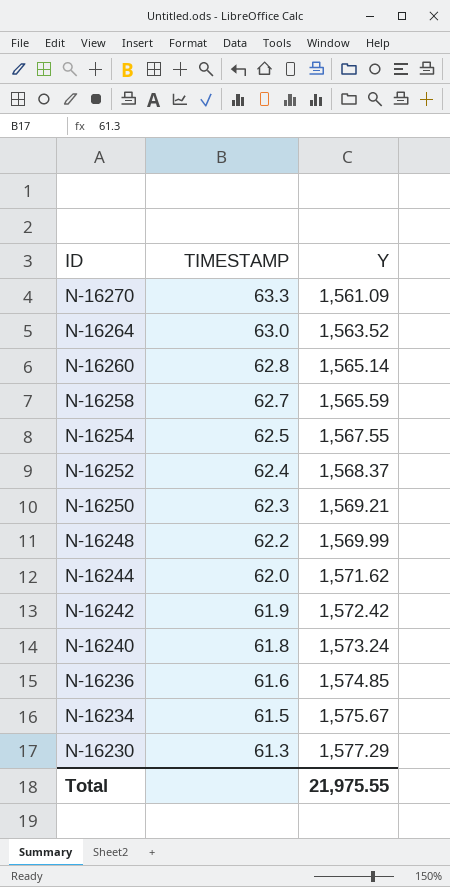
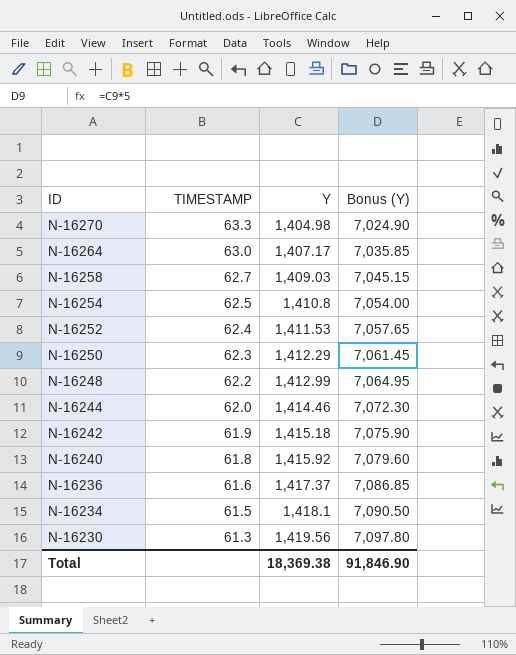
column Bonus (Y) | formula: none -> [Y] * 5
row N-16260: 62.8 | 1,565.14 -> none
N-16270 | Y: 1,561.09 -> 1,404.98
N-16264 | Y: 1,563.52 -> 1,407.17
N-16258 | Y: 1,565.59 -> 1,409.03
N-16254 | Y: 1,567.55 -> 1,410.8
N-16252 | Y: 1,568.37 -> 1,411.53
N-16250 | Y: 1,569.21 -> 1,412.29
N-16248 | Y: 1,569.99 -> 1,412.99
N-16244 | Y: 1,571.62 -> 1,414.46
N-16242 | Y: 1,572.42 -> 1,415.18
N-16240 | Y: 1,573.24 -> 1,415.92
N-16236 | Y: 1,574.85 -> 1,417.37
N-16234 | Y: 1,575.67 -> 1,418.1
N-16230 | Y: 1,577.29 -> 1,419.56
Total | Y: 21,975.55 -> 18,369.38

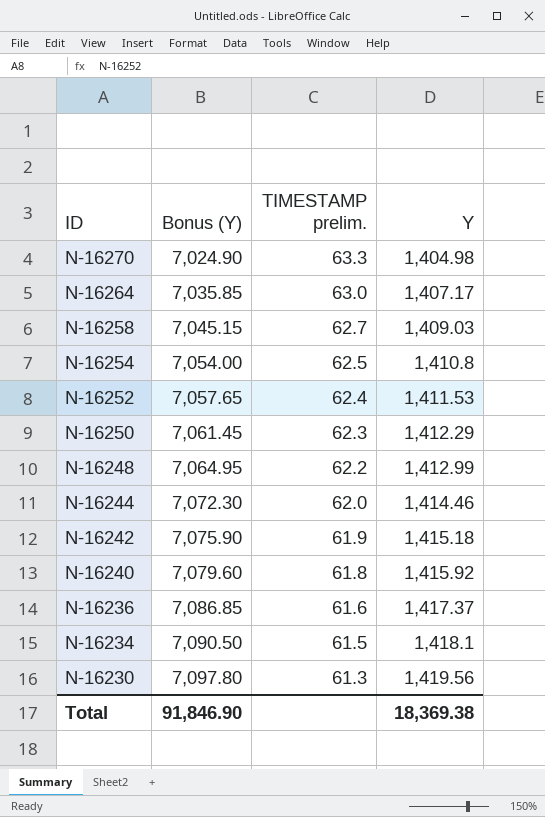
column Bonus (Y) | position: 4 -> 2
column name: TIMESTAMP -> TIMESTAMP prelim.

